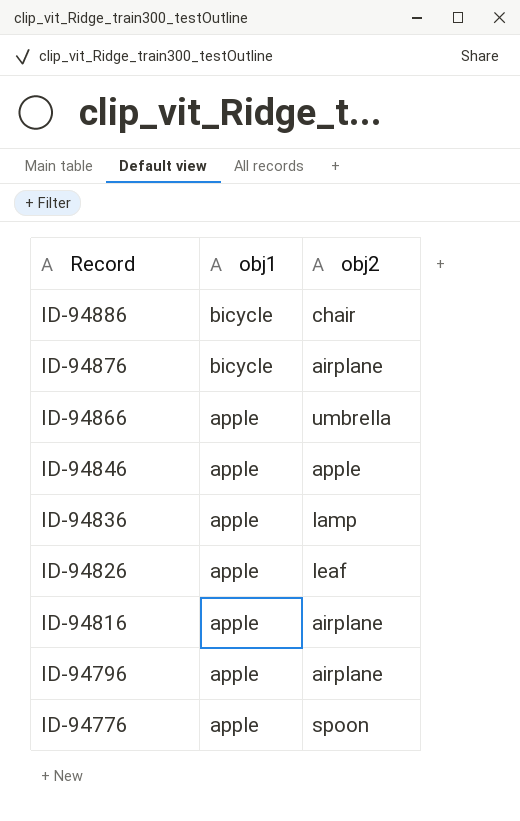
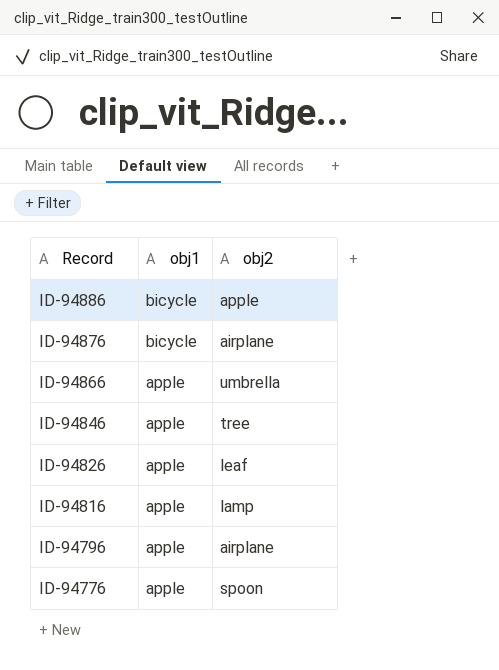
row ID-94836: apple | lamp -> none
ID-94886 | obj2: chair -> apple
ID-94846 | obj2: apple -> tree
ID-94816 | obj2: airplane -> lamp

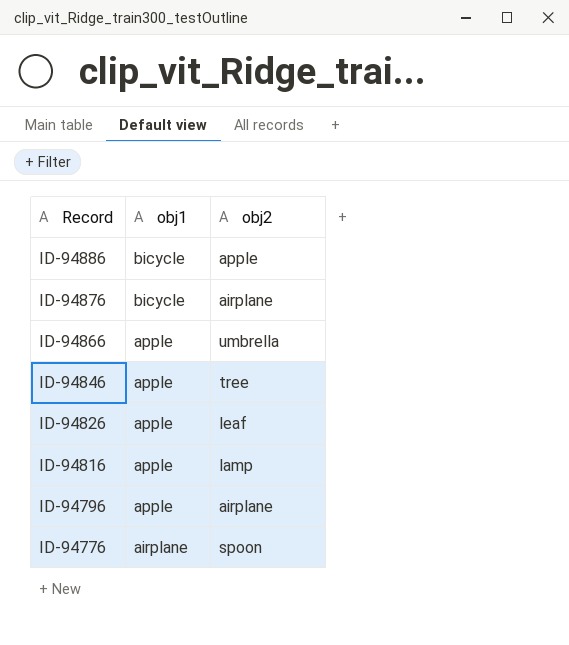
ID-94776 | obj1: apple -> airplane

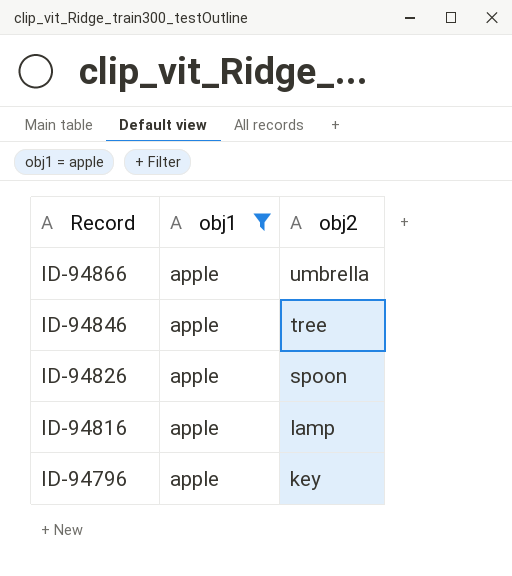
filter: none -> obj1 = apple
ID-94826 | obj2: leaf -> spoon
ID-94796 | obj2: airplane -> key

